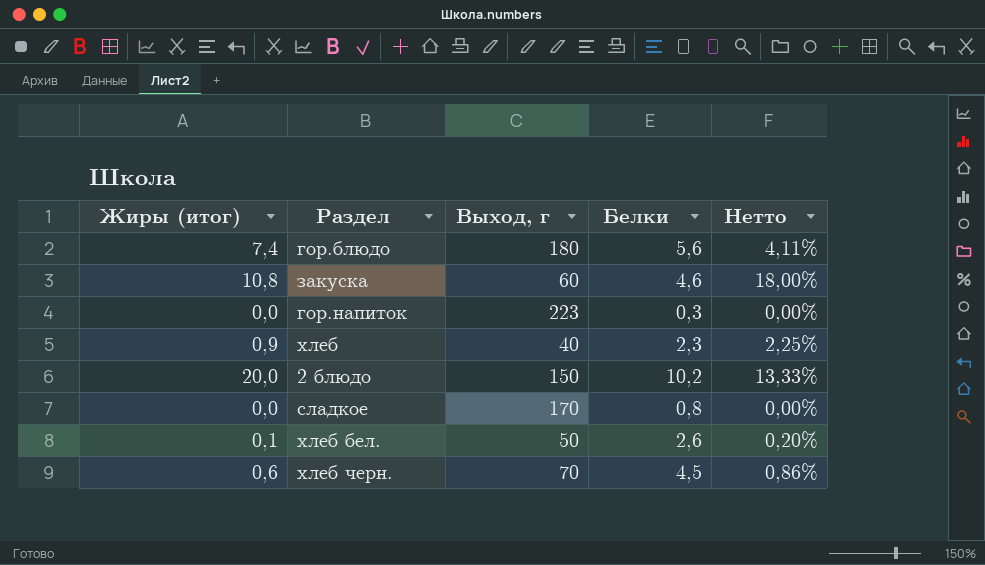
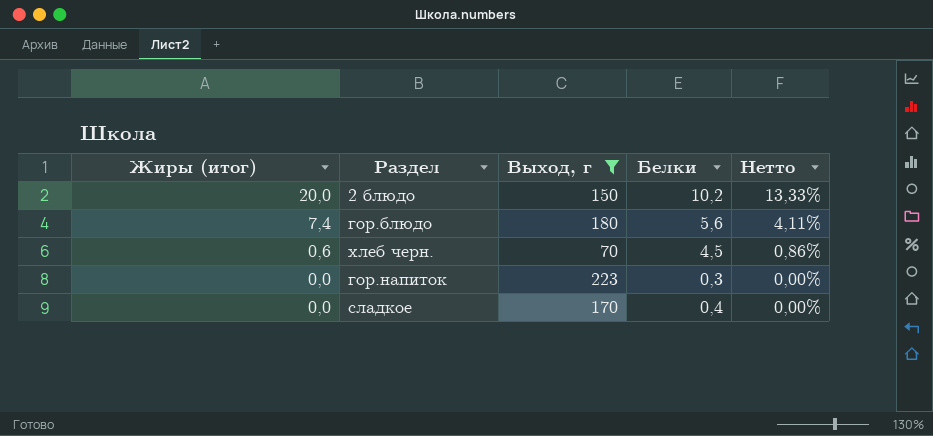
filter: none -> Выход, г >= 70
row order: none -> Жиры (итог) descending
сладкое | Белки: 0,8 -> 0,4

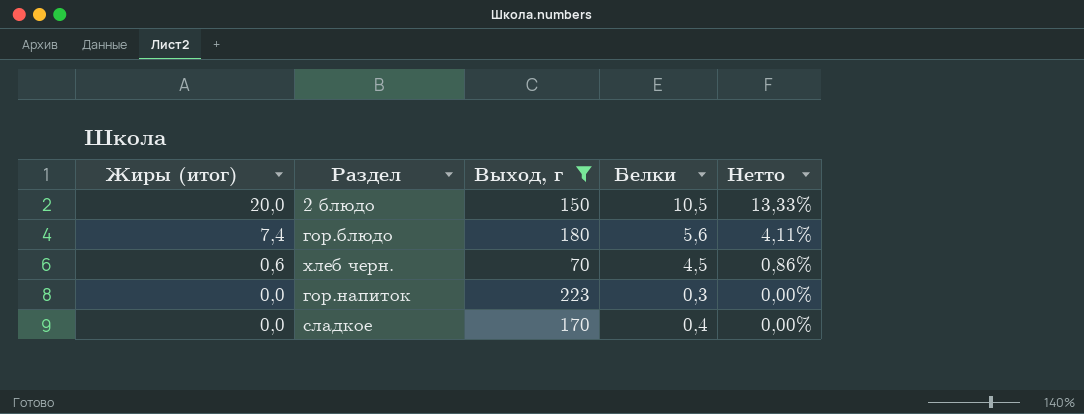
2 блюдо | Белки: 10,2 -> 10,5

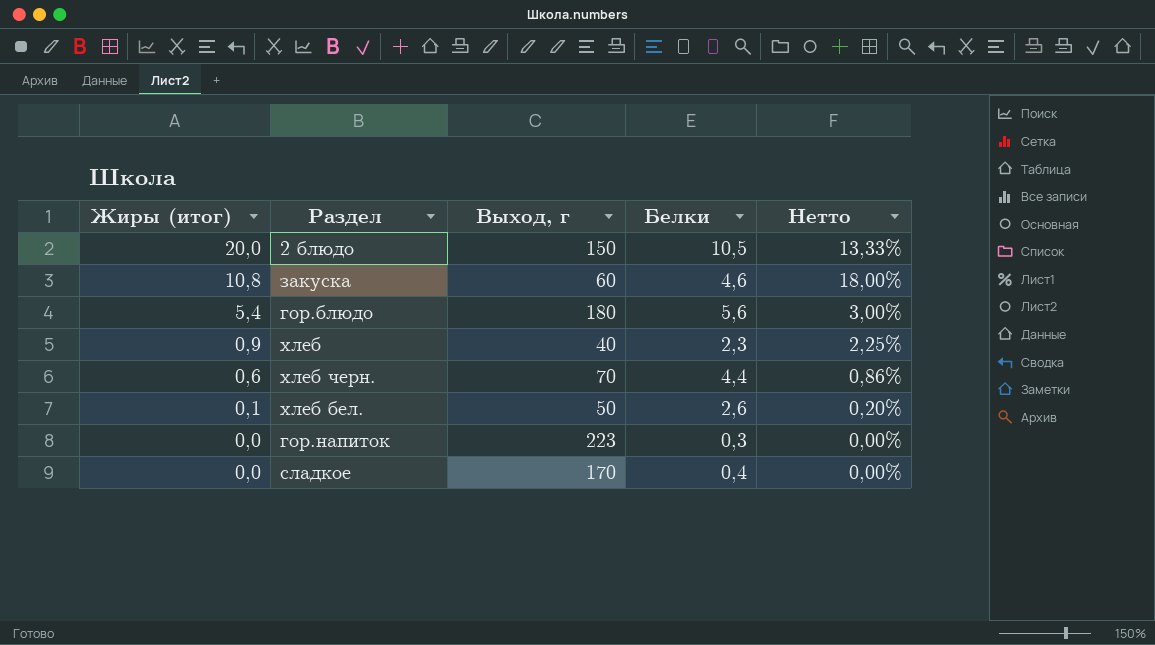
filter: Выход, г >= 70 -> none
гор.блюдо | Жиры (итог): 7,4 -> 5,4
гор.блюдо | Нетто: 4,11% -> 3,00%
хлеб черн. | Белки: 4,5 -> 4,4

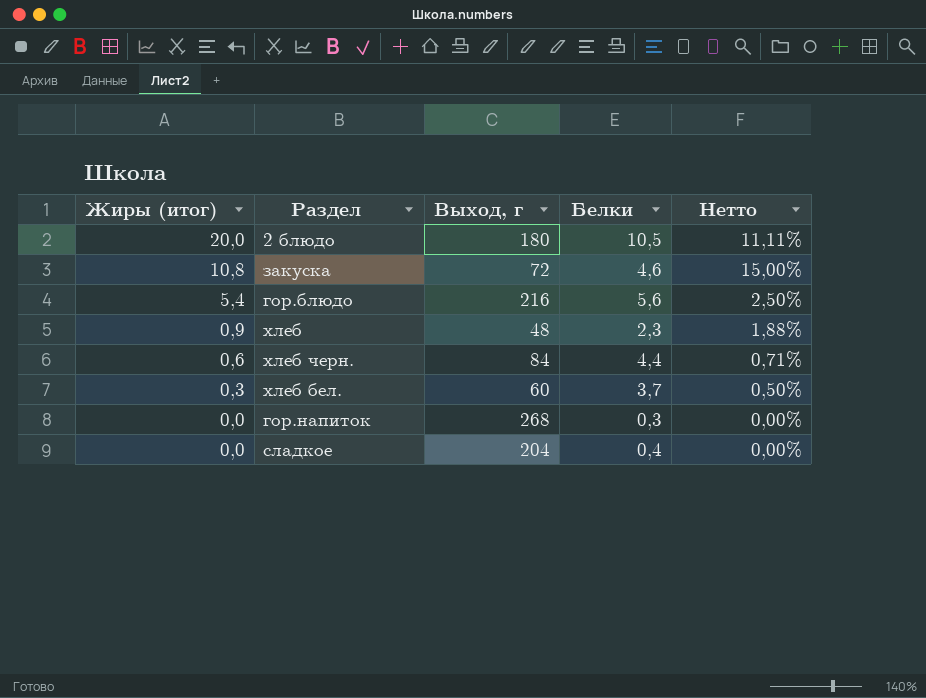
2 блюдо | Выход, г: 150 -> 180
2 блюдо | Нетто: 13,33% -> 11,11%
закуска | Выход, г: 60 -> 72
закуска | Нетто: 18,00% -> 15,00%
гор.блюдо | Выход, г: 180 -> 216
гор.блюдо | Нетто: 3,00% -> 2,50%
хлеб | Выход, г: 40 -> 48
хлеб | Нетто: 2,25% -> 1,88%
хлеб черн. | Выход, г: 70 -> 84
хлеб черн. | Нетто: 0,86% -> 0,71%
хлеб бел. | Жиры (итог): 0,1 -> 0,3
хлеб бел. | Выход, г: 50 -> 60
хлеб бел. | Белки: 2,6 -> 3,7
хлеб бел. | Нетто: 0,20% -> 0,50%
гор.напиток | Выход, г: 223 -> 268
сладкое | Выход, г: 170 -> 204

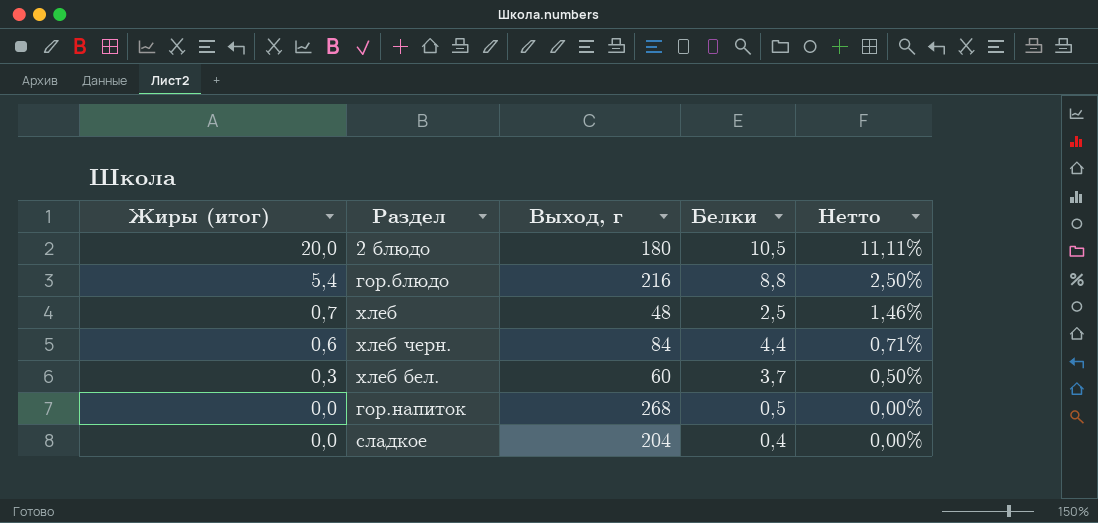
row закуска: 10,8 | 72 | 4,6 | 15,00% -> none
гор.блюдо | Белки: 5,6 -> 8,8
хлеб | Жиры (итог): 0,9 -> 0,7
хлеб | Белки: 2,3 -> 2,5
хлеб | Нетто: 1,88% -> 1,46%
гор.напиток | Белки: 0,3 -> 0,5

